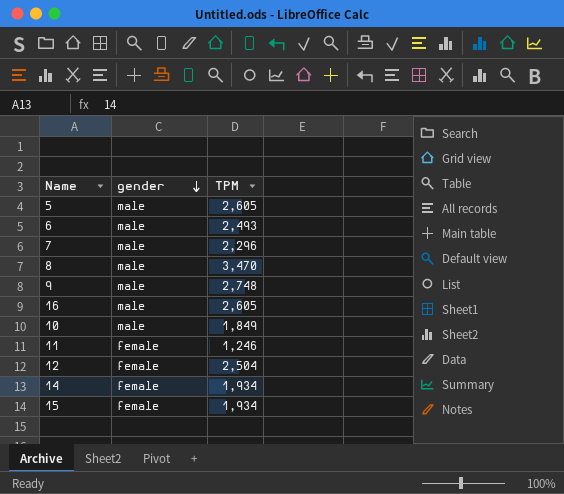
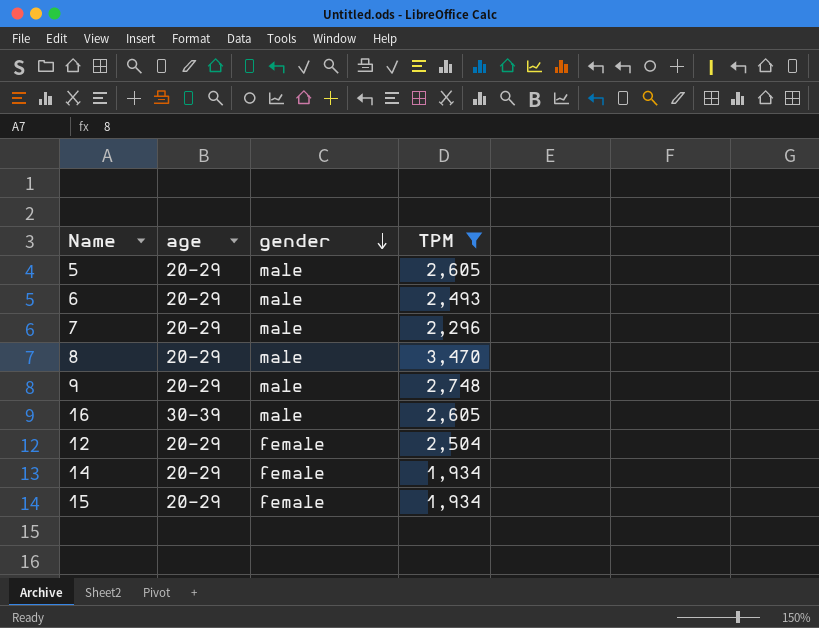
filter: none -> TPM >= 1,934
column age | position: none -> 2

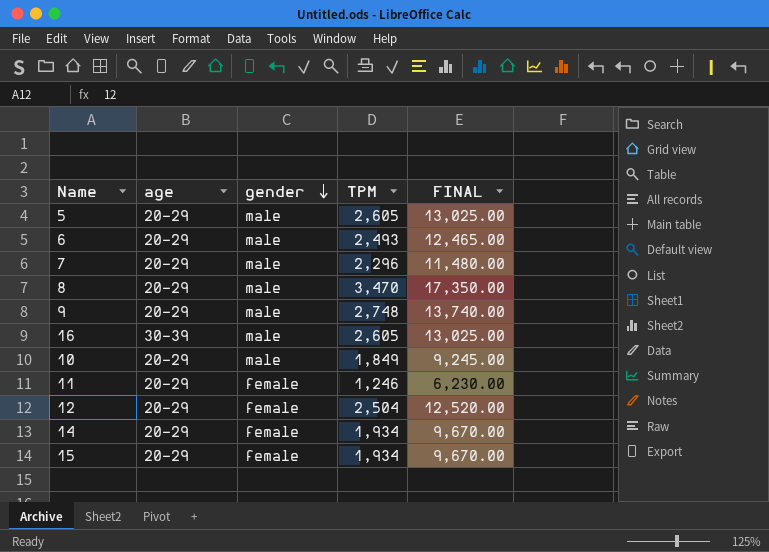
filter: TPM >= 1,934 -> none
column FINAL | formula: none -> [TPM] * 5

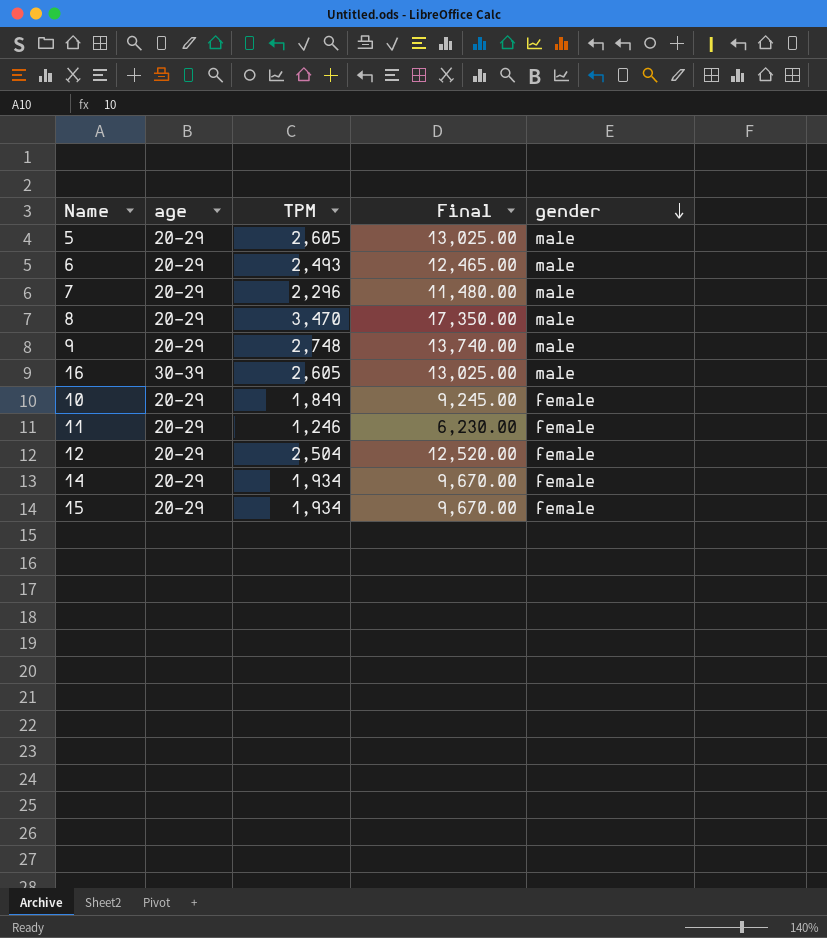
column name: FINAL -> Final
column gender | position: 3 -> 5
10 | gender: male -> female

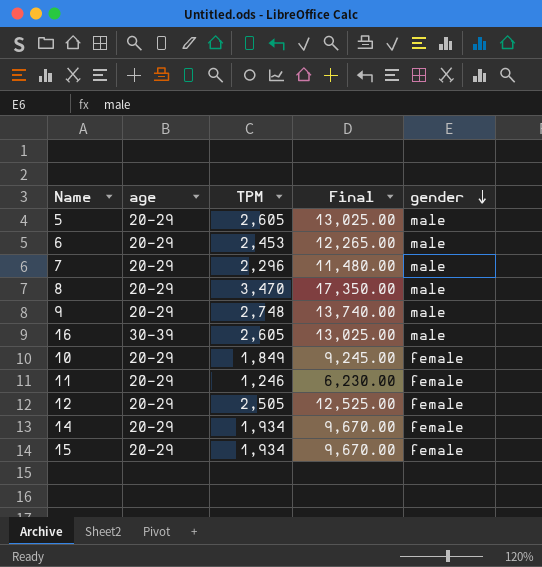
6 | TPM: 2,493 -> 2,453
6 | Final: 12,465.00 -> 12,265.00
12 | TPM: 2,504 -> 2,505
12 | Final: 12,520.00 -> 12,525.00

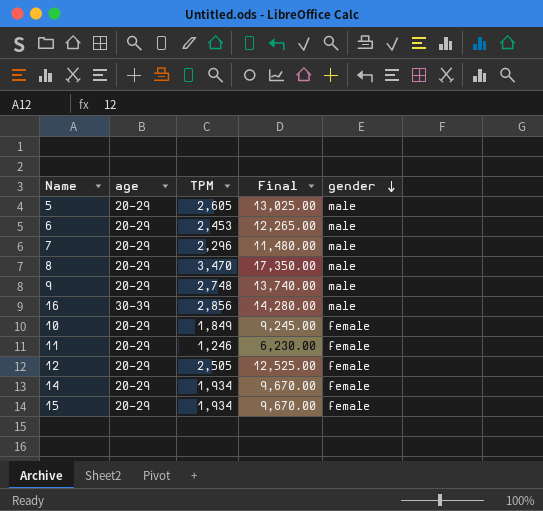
16 | TPM: 2,605 -> 2,856
16 | Final: 13,025.00 -> 14,280.00

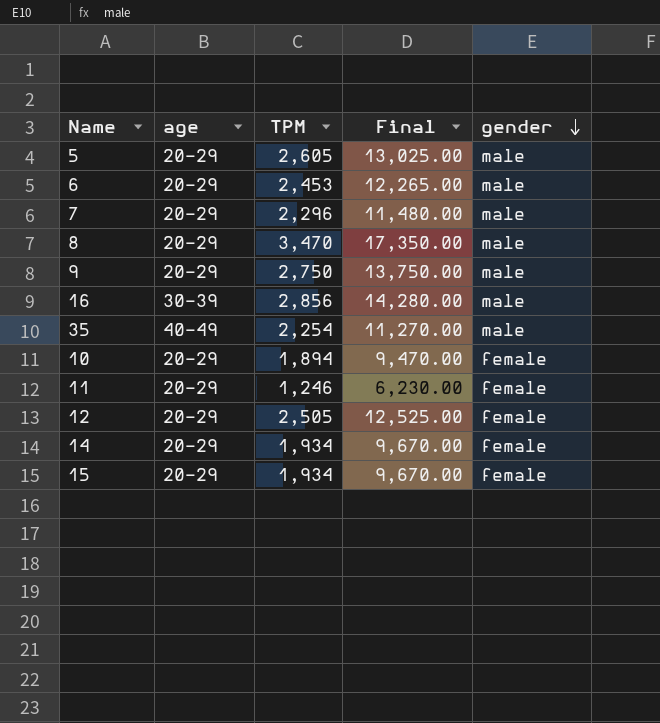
9 | TPM: 2,748 -> 2,750
9 | Final: 13,740.00 -> 13,750.00
row 35: none -> 40-49 | 2,254 | 11,270.00 | male
10 | TPM: 1,849 -> 1,894
10 | Final: 9,245.00 -> 9,470.00

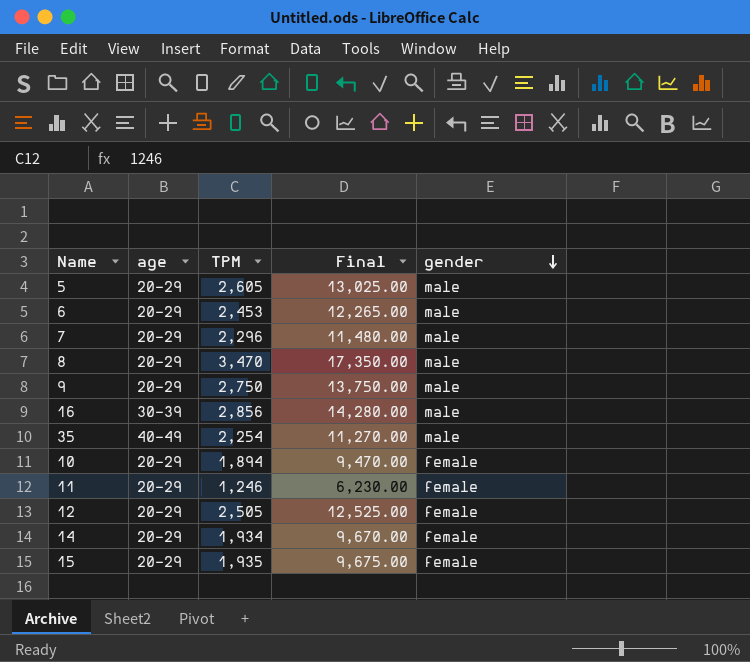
15 | TPM: 1,934 -> 1,935
15 | Final: 9,670.00 -> 9,675.00

